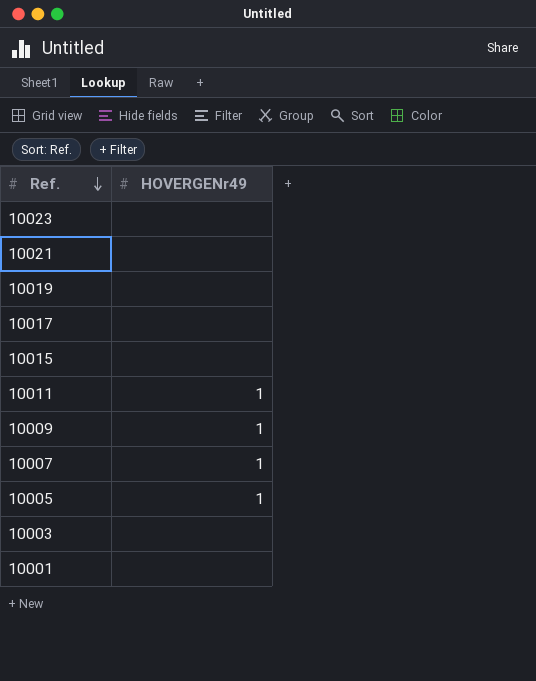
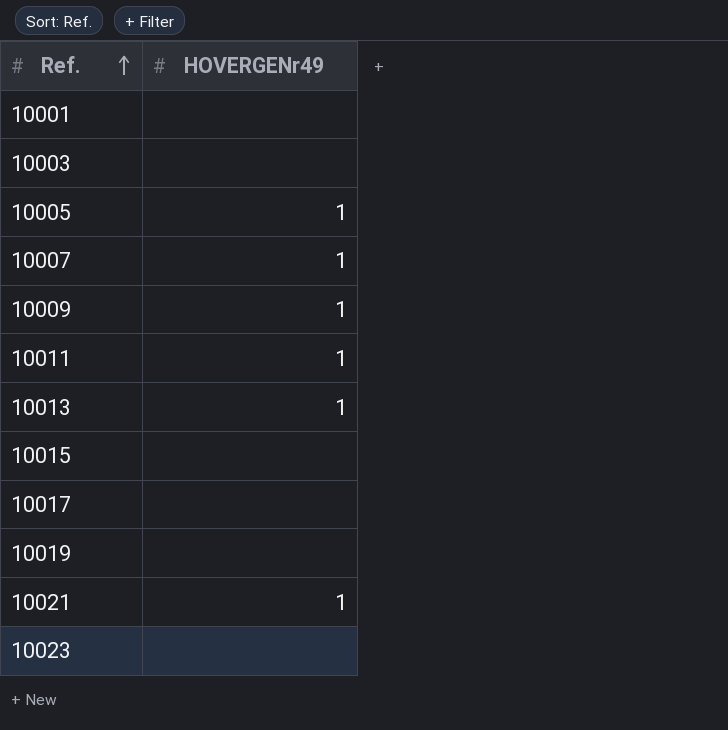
row order: Ref. descending -> Ref. ascending
row 10013: none -> 1
10021 | HOVERGENr49: none -> 1

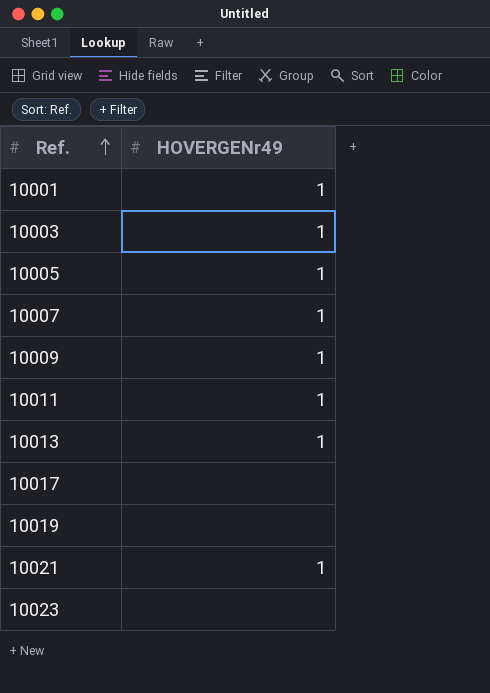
row 10015: none -> none
10001 | HOVERGENr49: none -> 1
10003 | HOVERGENr49: none -> 1

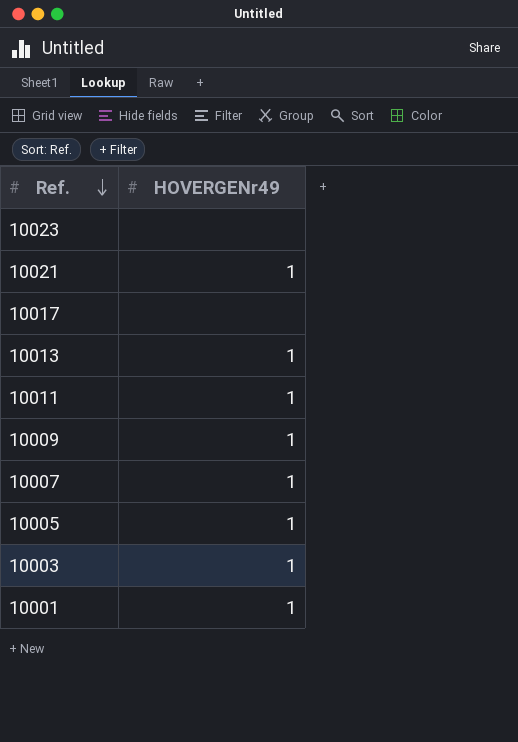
row order: Ref. ascending -> Ref. descending
row 10019: none -> none

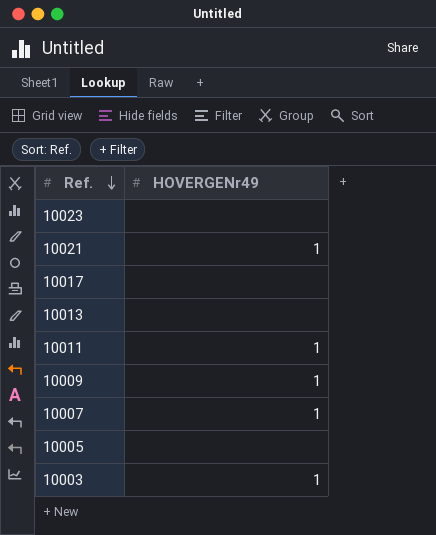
row 10001: 1 -> none
10013 | HOVERGENr49: 1 -> none
10005 | HOVERGENr49: 1 -> none

